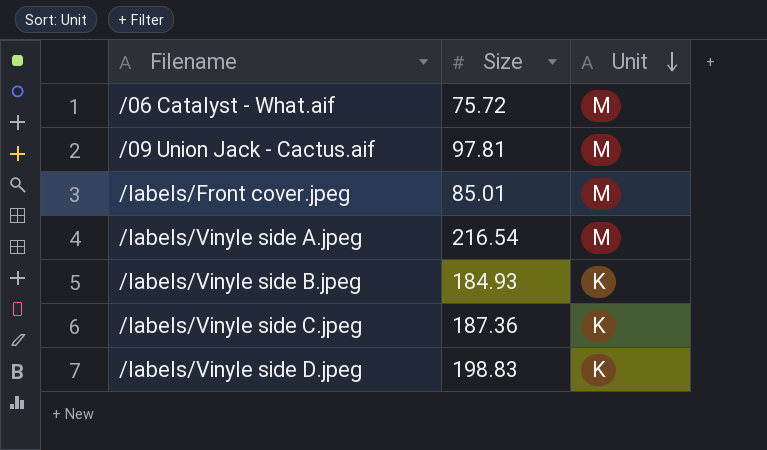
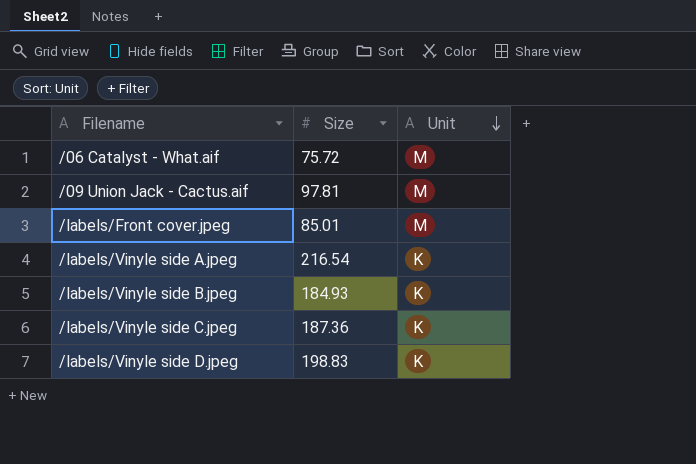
/labels/Vinyle side A.jpeg | Unit: M -> K

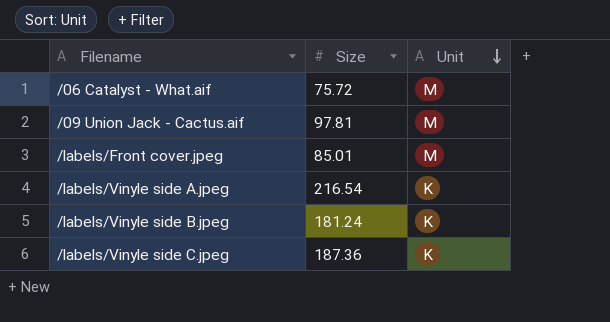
row /labels/Vinyle side D.jpeg: 198.83 | K -> none
/labels/Vinyle side B.jpeg | Size: 184.93 -> 181.24

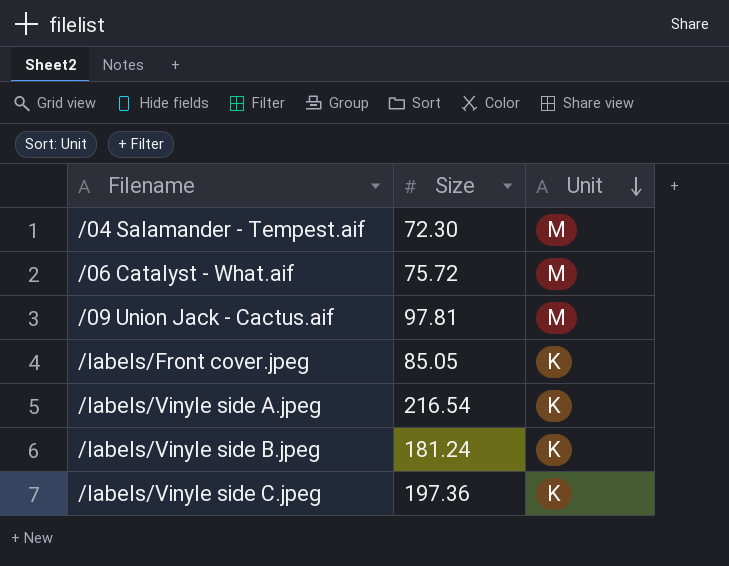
row /04 Salamander - Tempest.aif: none -> 72.30 | M
/labels/Front cover.jpeg | Size: 85.01 -> 85.05
/labels/Front cover.jpeg | Unit: M -> K
/labels/Vinyle side C.jpeg | Size: 187.36 -> 197.36

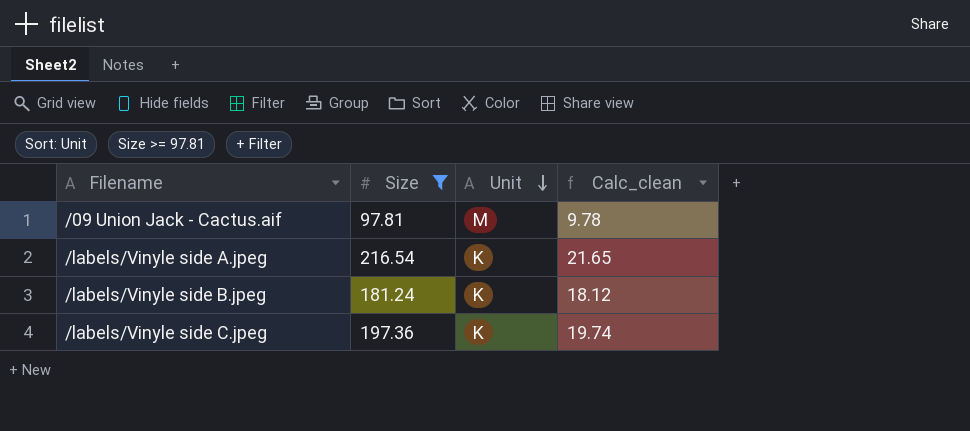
filter: none -> Size >= 97.81
column Calc_clean | formula: none -> [Size] * 0.1

